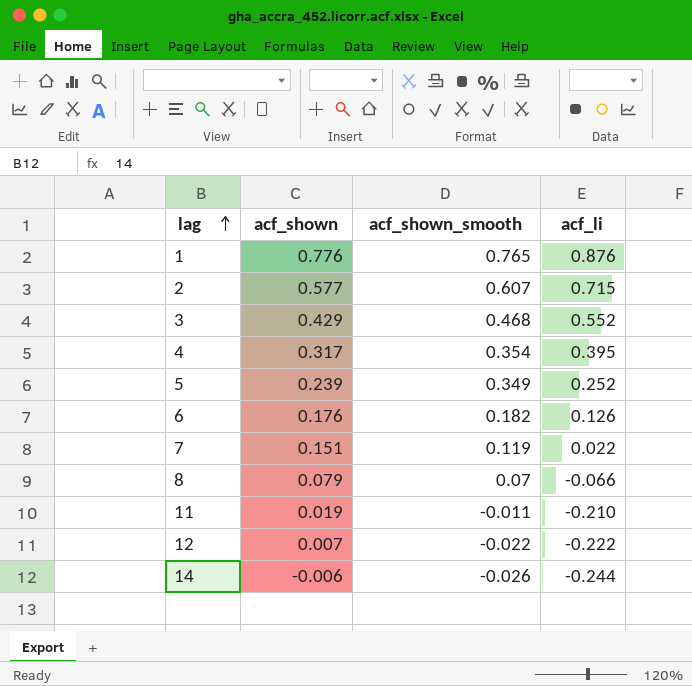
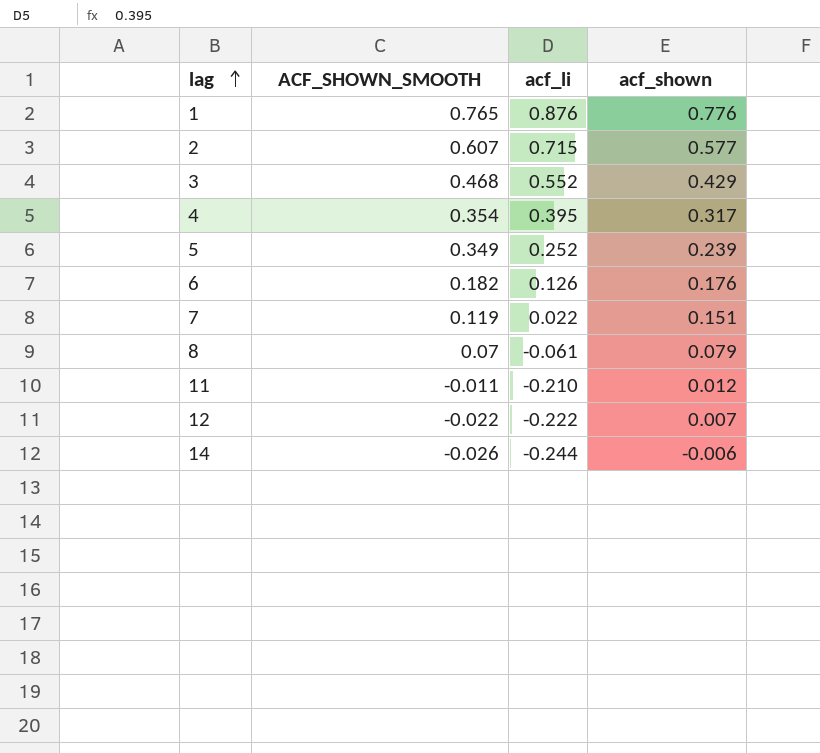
column name: acf_shown_smooth -> ACF_SHOWN_SMOOTH
column acf_shown | position: 2 -> 4
8 | acf_li: -0.066 -> -0.061
11 | acf_shown: 0.019 -> 0.012

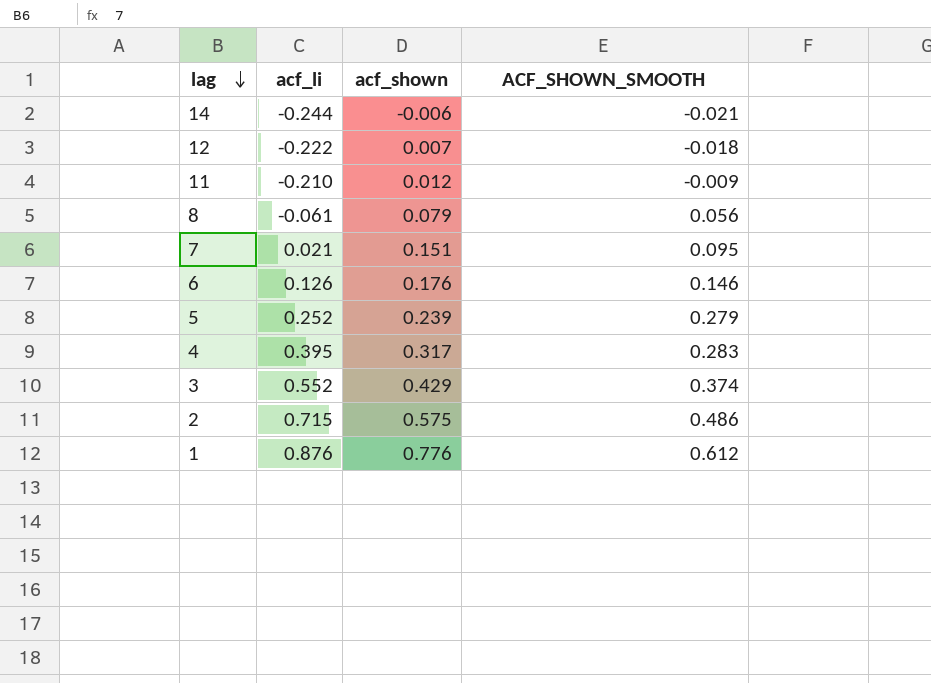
row order: lag ascending -> lag descending
column ACF_SHOWN_SMOOTH | position: 2 -> 4
14 | ACF_SHOWN_SMOOTH: -0.026 -> -0.021
12 | ACF_SHOWN_SMOOTH: -0.022 -> -0.018
11 | ACF_SHOWN_SMOOTH: -0.011 -> -0.009
8 | ACF_SHOWN_SMOOTH: 0.07 -> 0.056
7 | acf_li: 0.022 -> 0.021
7 | ACF_SHOWN_SMOOTH: 0.119 -> 0.095
6 | ACF_SHOWN_SMOOTH: 0.182 -> 0.146
5 | ACF_SHOWN_SMOOTH: 0.349 -> 0.279
4 | ACF_SHOWN_SMOOTH: 0.354 -> 0.283
3 | ACF_SHOWN_SMOOTH: 0.468 -> 0.374
2 | acf_shown: 0.577 -> 0.575
2 | ACF_SHOWN_SMOOTH: 0.607 -> 0.486
1 | ACF_SHOWN_SMOOTH: 0.765 -> 0.612

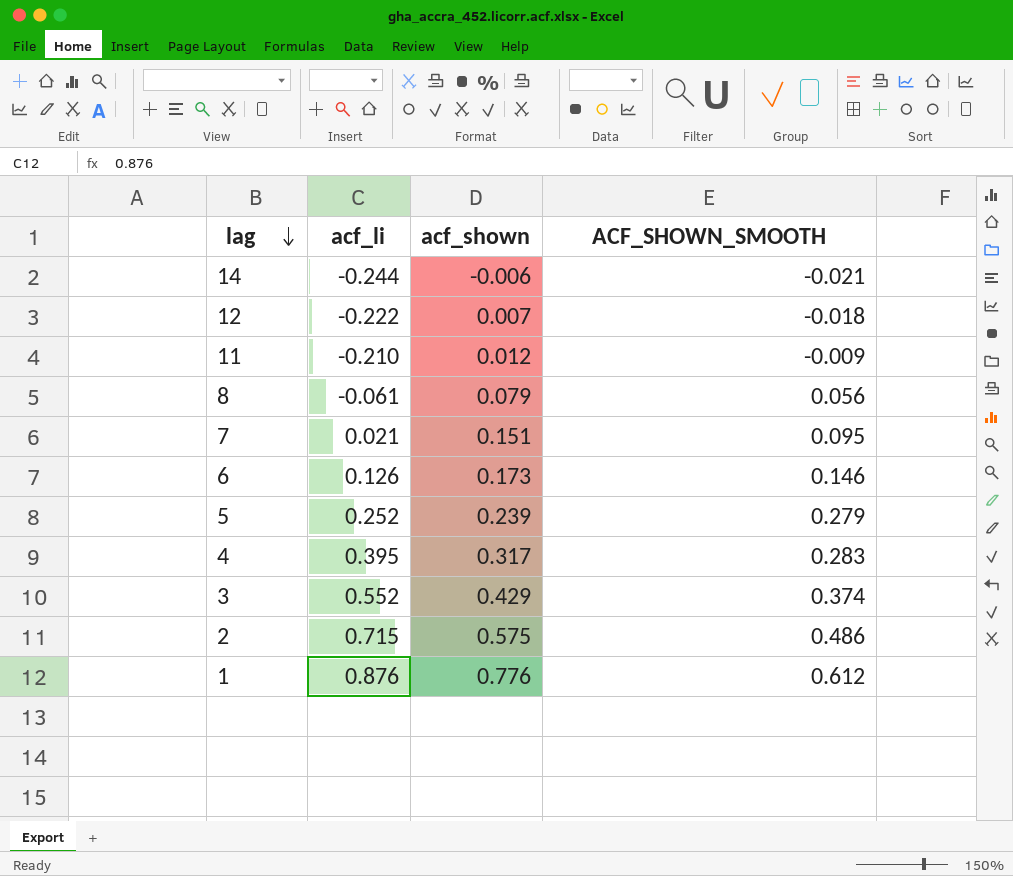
6 | acf_shown: 0.176 -> 0.173

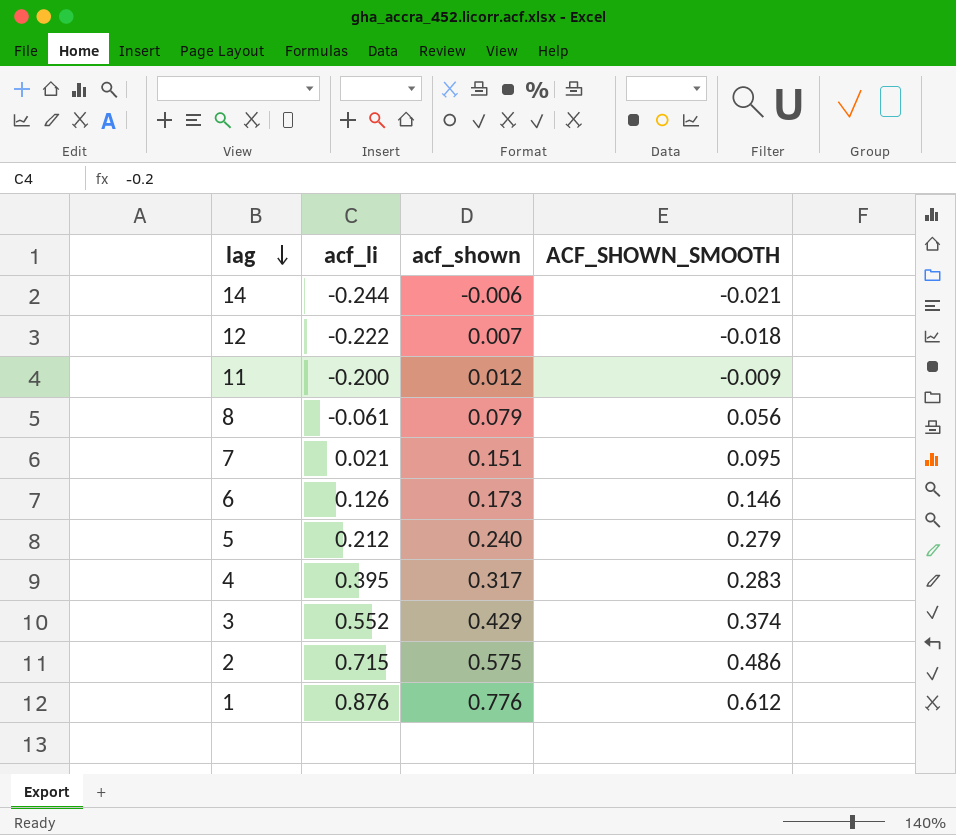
11 | acf_li: -0.210 -> -0.200
5 | acf_li: 0.252 -> 0.212
5 | acf_shown: 0.239 -> 0.240

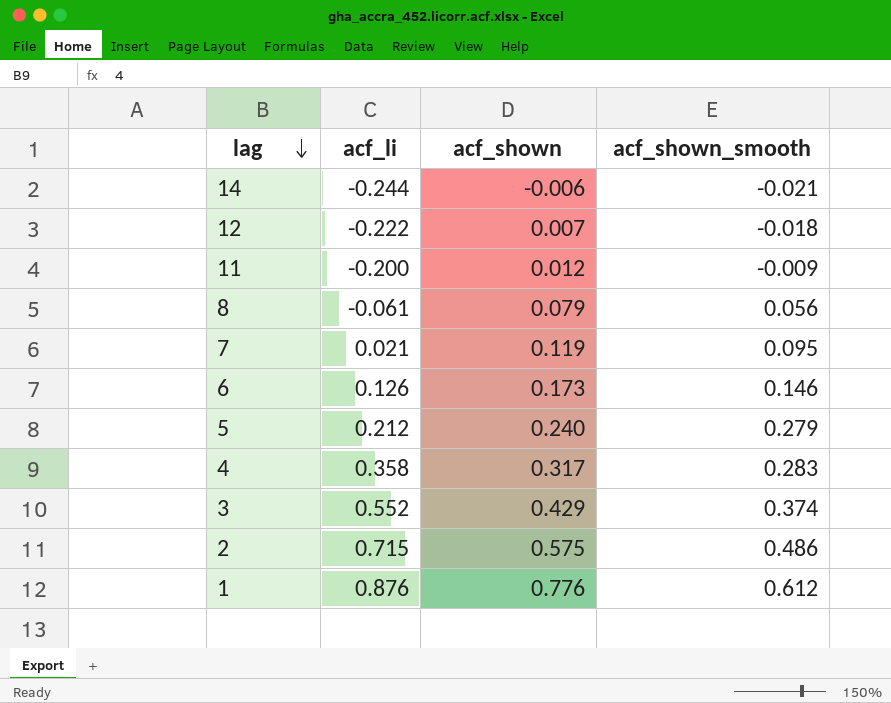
column name: ACF_SHOWN_SMOOTH -> acf_shown_smooth
7 | acf_shown: 0.151 -> 0.119
4 | acf_li: 0.395 -> 0.358

